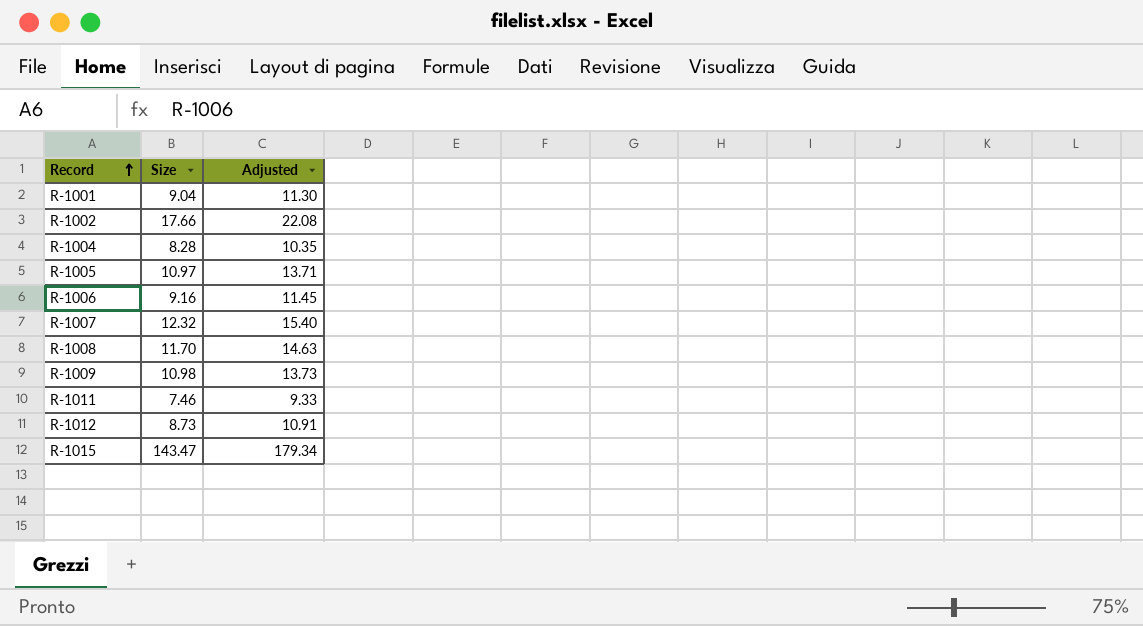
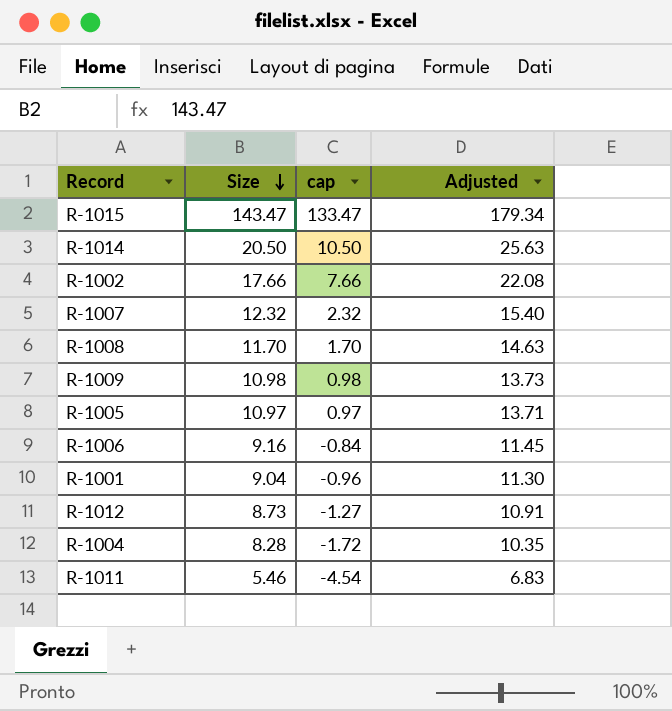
row order: Record ascending -> Size descending
column cap | formula: none -> [Size] - 10
row R-1014: none -> 20.50 | 10.50 | 25.63
R-1011 | Size: 7.46 -> 5.46
R-1011 | Adjusted: 9.33 -> 6.83

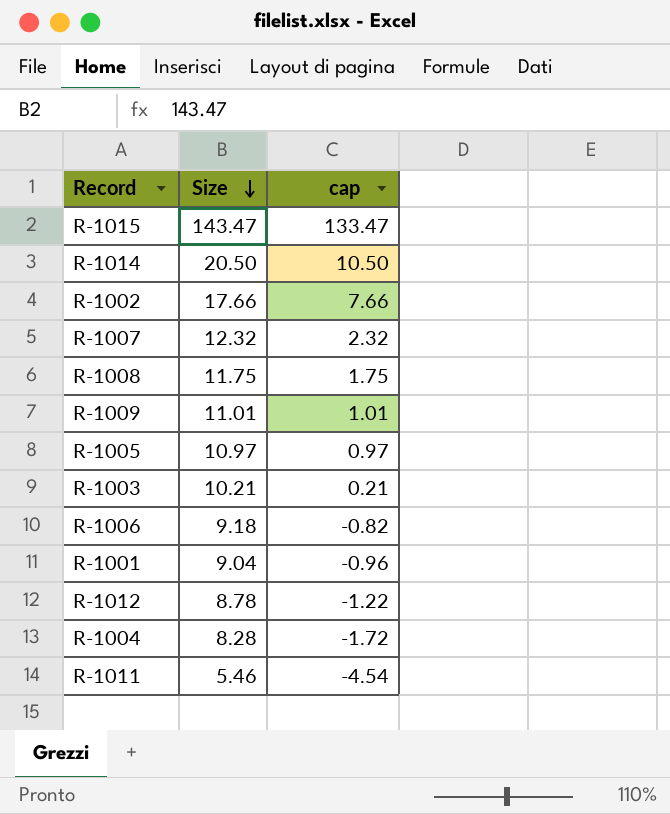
column Adjusted | formula: [Size] * 1.25 -> none
R-1008 | Size: 11.70 -> 11.75
R-1008 | cap: 1.70 -> 1.75
R-1009 | Size: 10.98 -> 11.01
R-1009 | cap: 0.98 -> 1.01
row R-1003: none -> 10.21 | 0.21
R-1006 | Size: 9.16 -> 9.18
R-1006 | cap: -0.84 -> -0.82
R-1012 | Size: 8.73 -> 8.78
R-1012 | cap: -1.27 -> -1.22

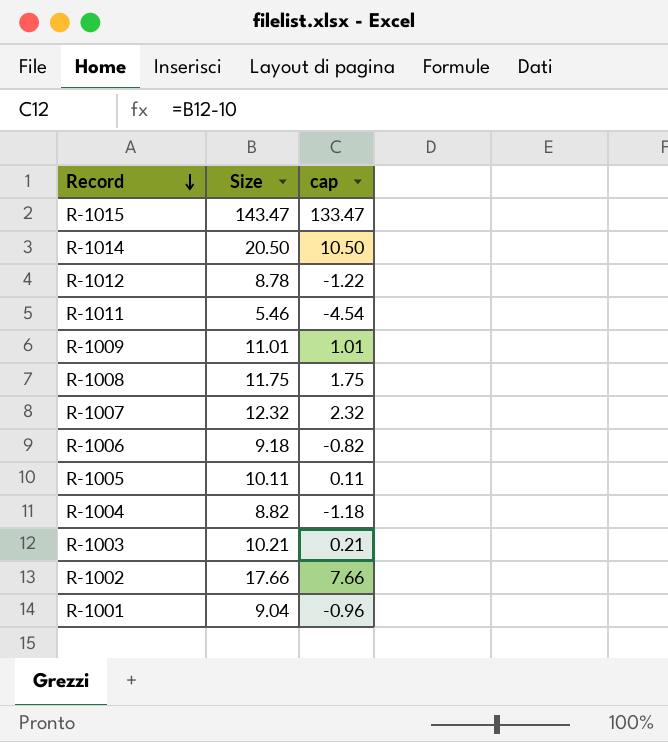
row order: Size descending -> Record descending
R-1005 | Size: 10.97 -> 10.11
R-1005 | cap: 0.97 -> 0.11
R-1004 | Size: 8.28 -> 8.82
R-1004 | cap: -1.72 -> -1.18

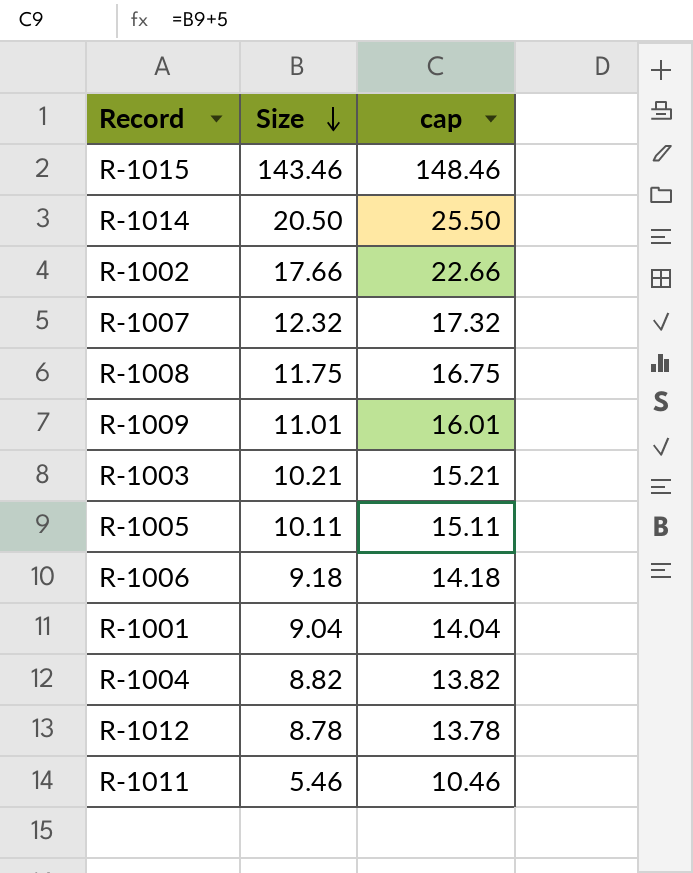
row order: Record descending -> Size descending
column cap | formula: [Size] - 10 -> [Size] + 5
R-1015 | Size: 143.47 -> 143.46

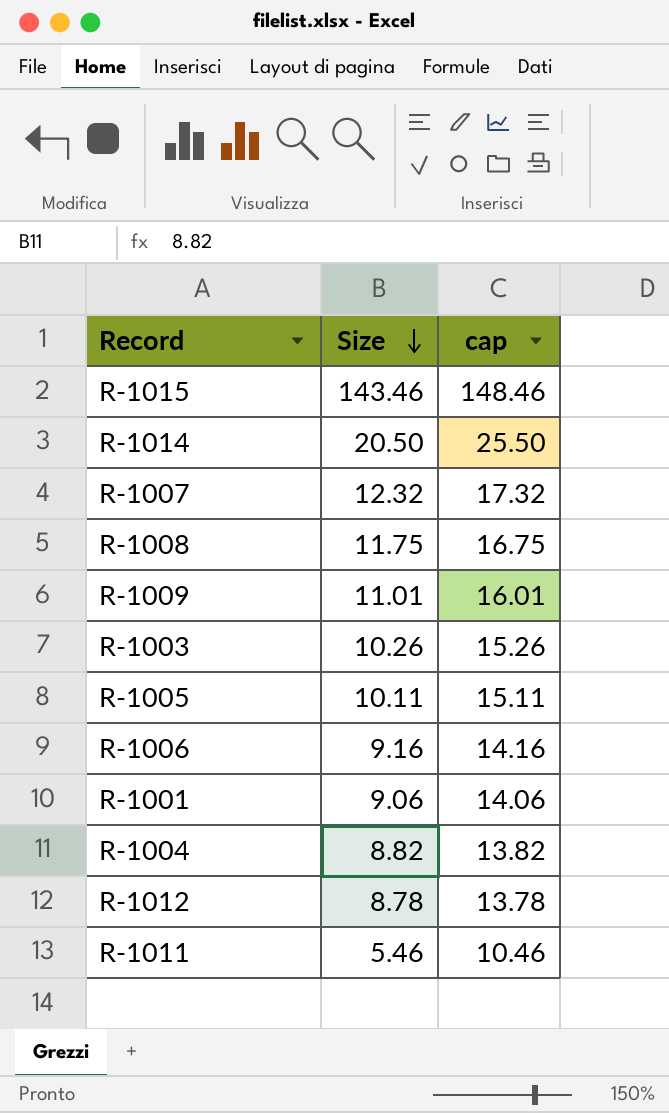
row R-1002: 17.66 | 22.66 -> none
R-1003 | Size: 10.21 -> 10.26
R-1003 | cap: 15.21 -> 15.26
R-1006 | Size: 9.18 -> 9.16
R-1006 | cap: 14.18 -> 14.16
R-1001 | Size: 9.04 -> 9.06
R-1001 | cap: 14.04 -> 14.06

